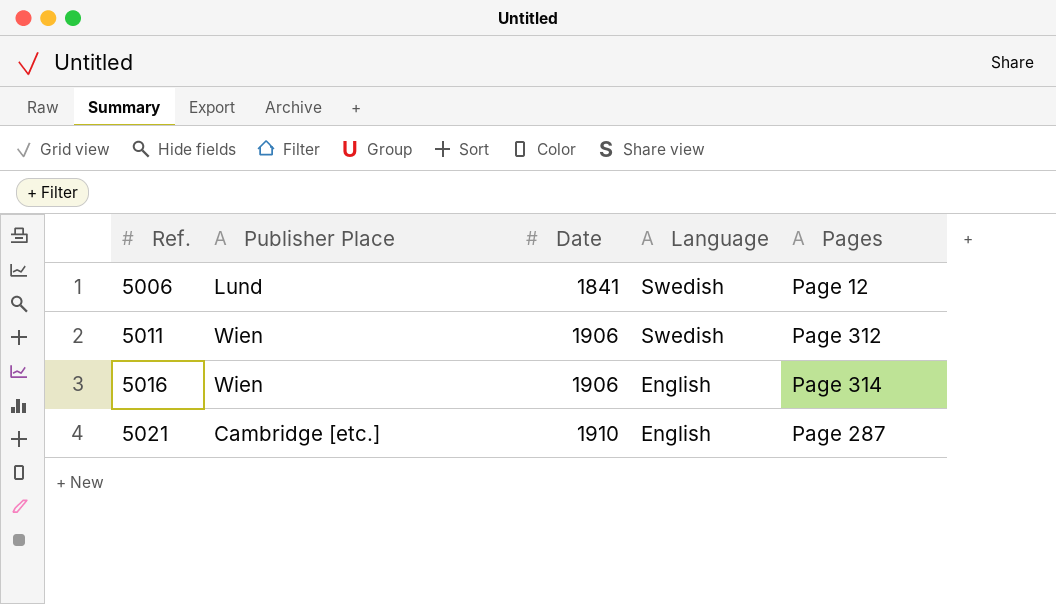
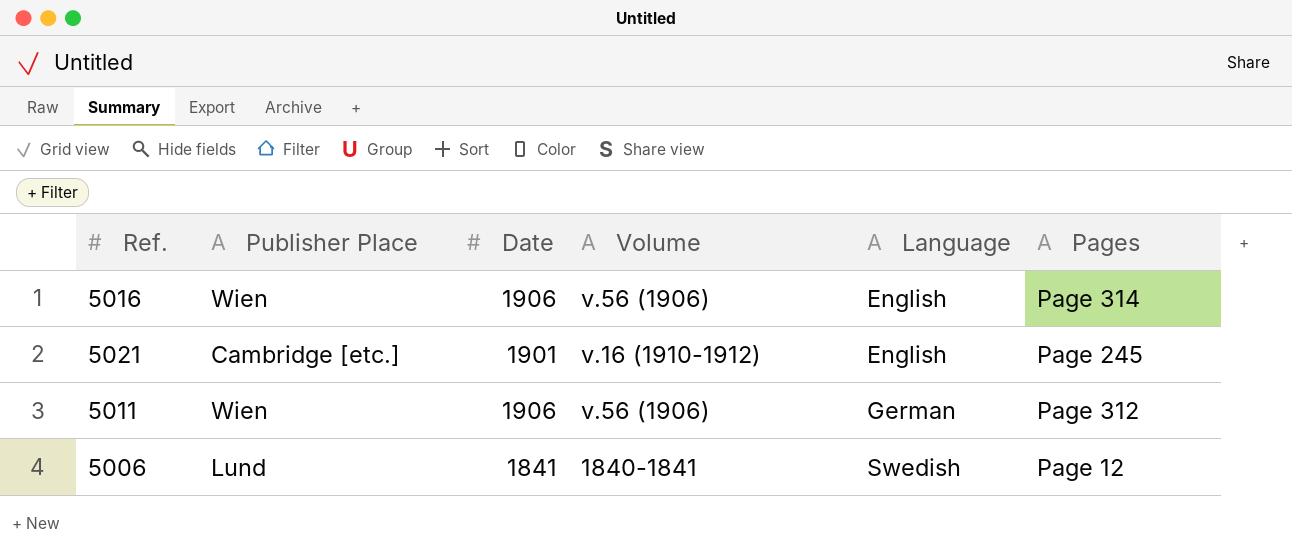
row order: Ref. ascending -> Language ascending
column Volume | position: none -> 4
5021 | Date: 1910 -> 1901
5021 | Pages: Page 287 -> Page 245
5011 | Language: Swedish -> German

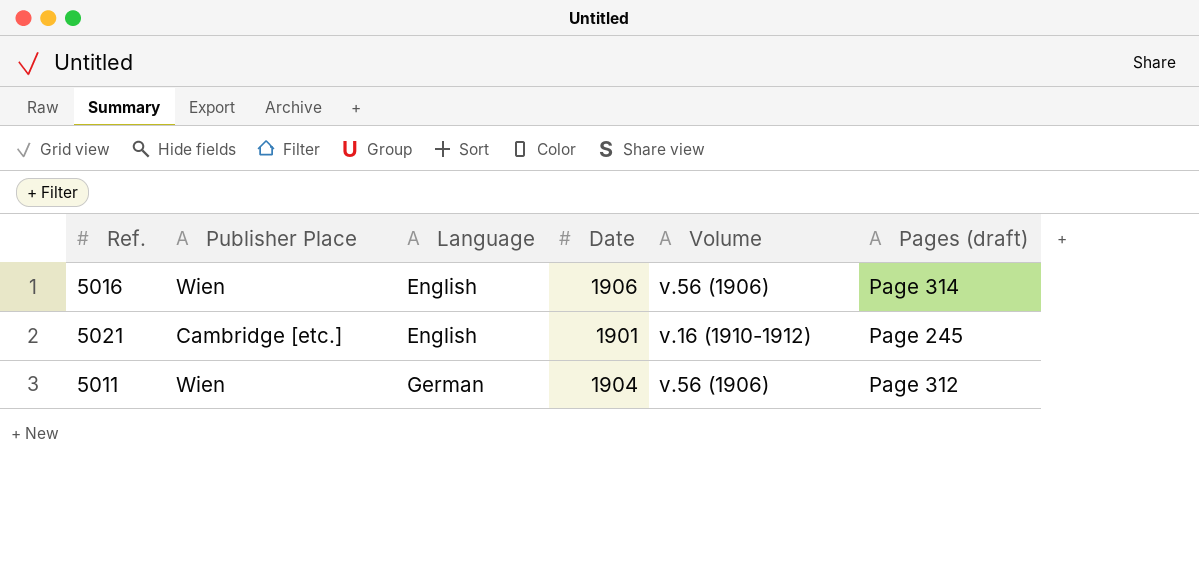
column Language | position: 5 -> 3
column name: Pages -> Pages (draft)
row 5006: Lund | 1841 | 1840-1841 | Swedish | Page 12 -> none
5011 | Date: 1906 -> 1904

